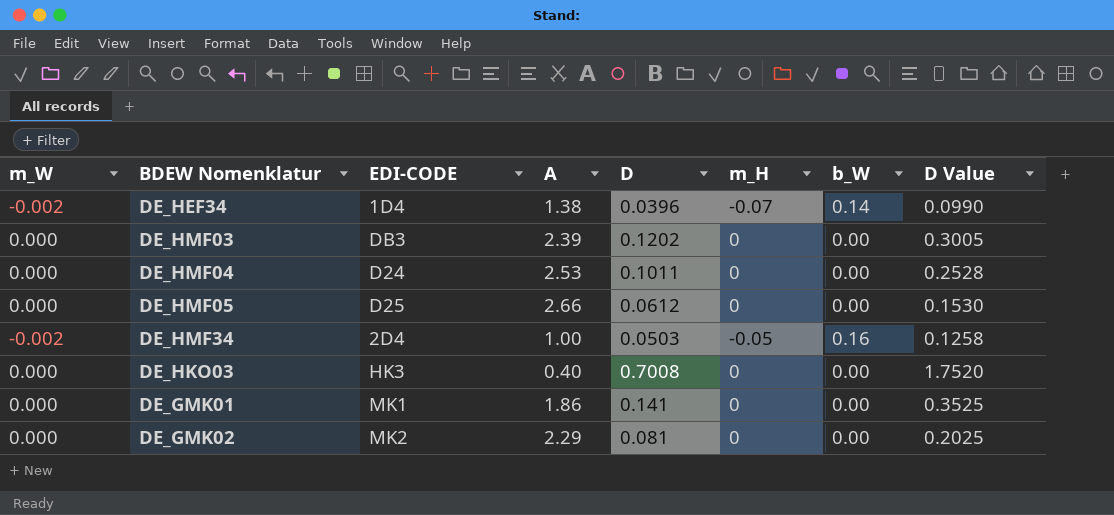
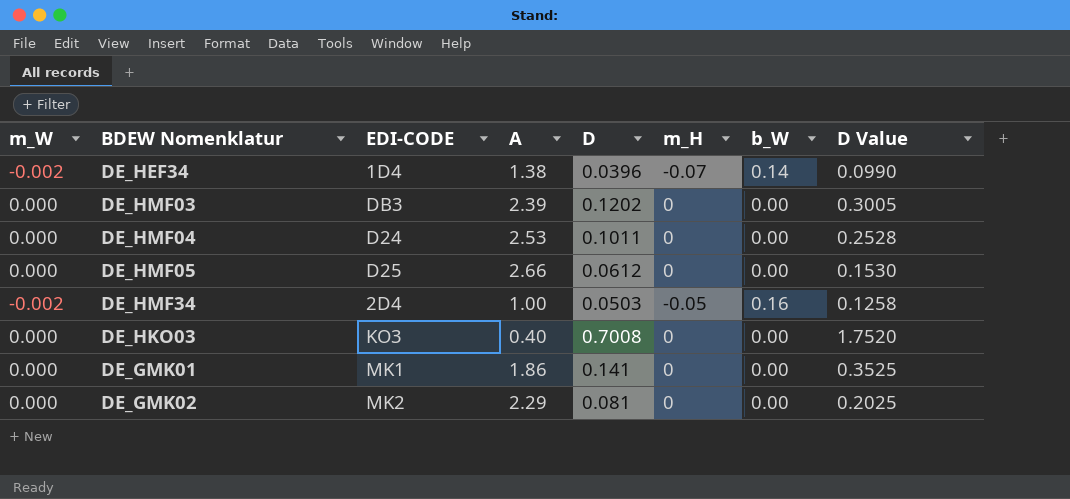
DE_HKO03 | EDI-CODE: HK3 -> KO3

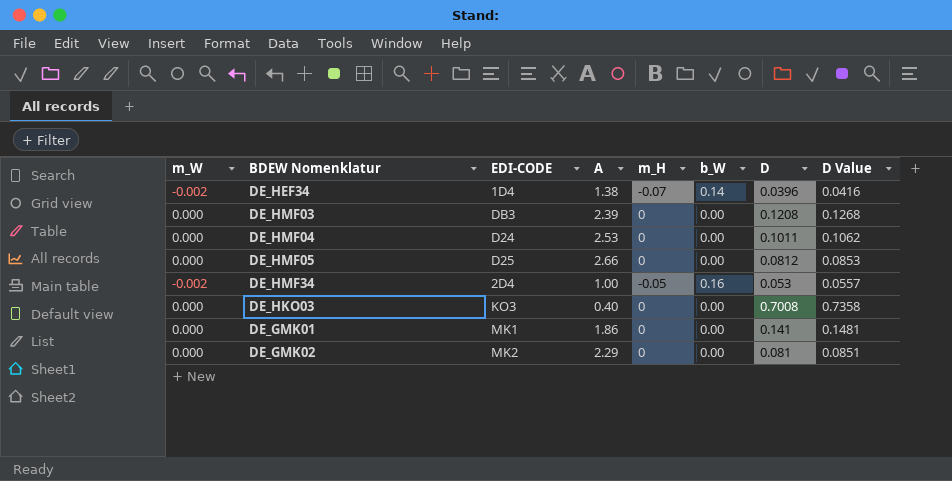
column D | position: 5 -> 7
column D Value | formula: [D] * 2.5 -> [D] * 1.05
DE_HMF03 | D: 0.1202 -> 0.1208
DE_HMF05 | D: 0.0612 -> 0.0812
DE_HMF34 | D: 0.0503 -> 0.053

